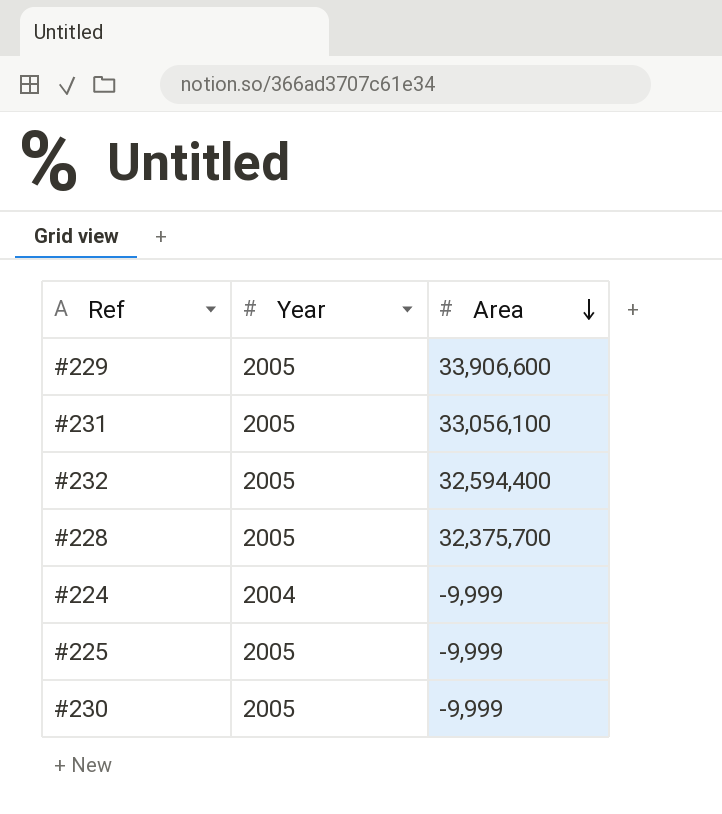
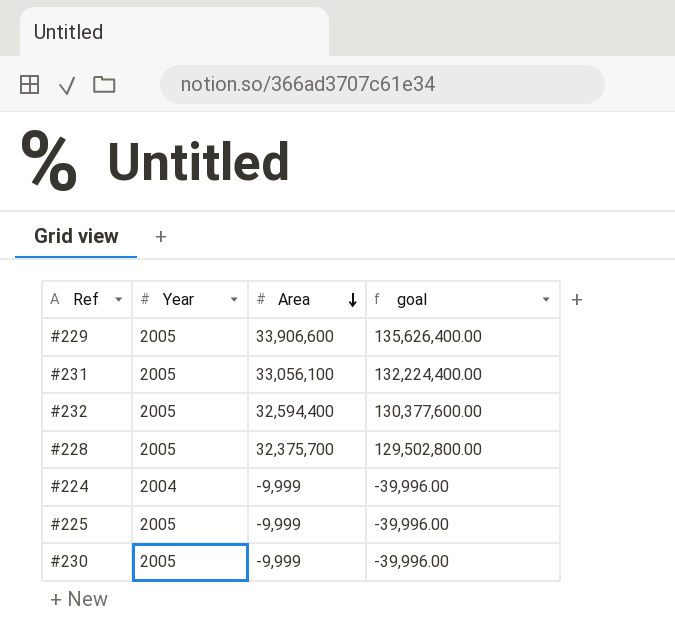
column goal | formula: none -> [Area] * 4

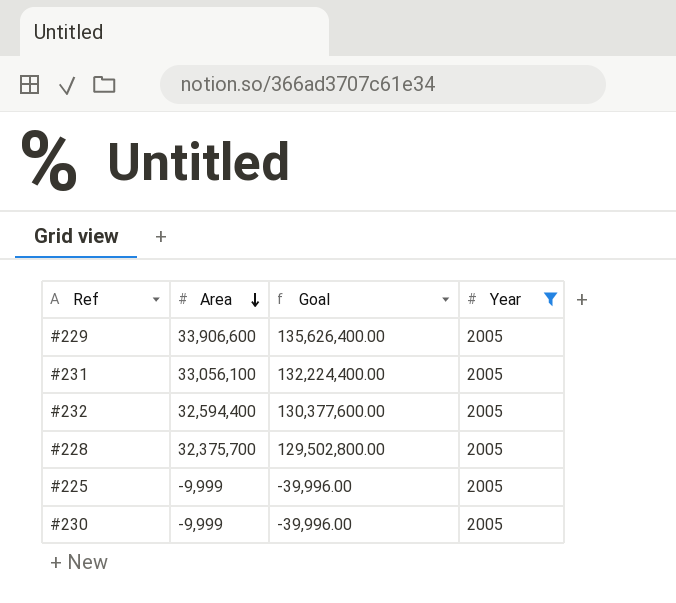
filter: none -> Year = 2005
column name: goal -> Goal
column Year | position: 2 -> 4

